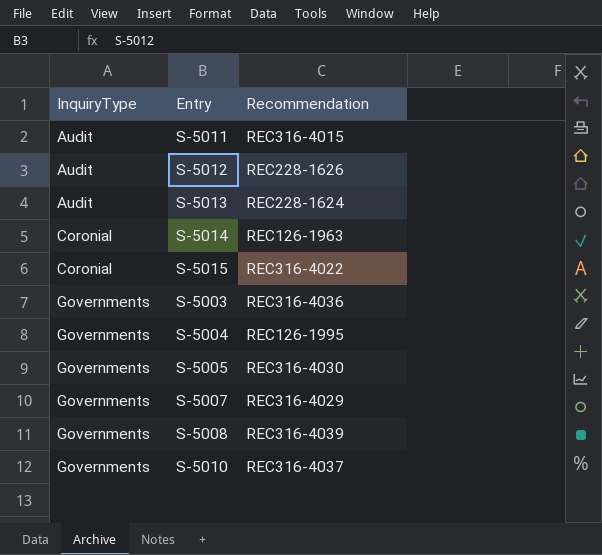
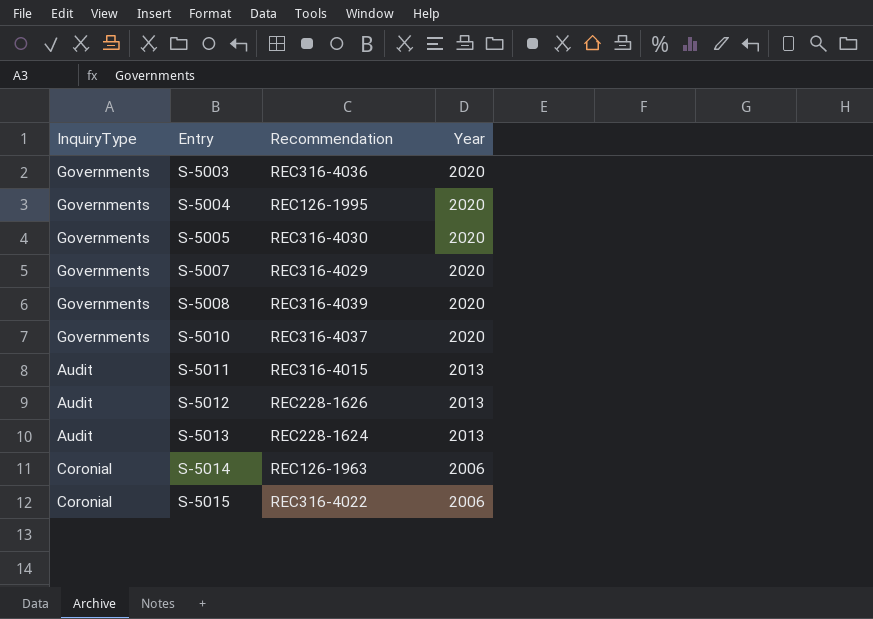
row order: InquiryType ascending -> Entry ascending
column Year | position: none -> 4

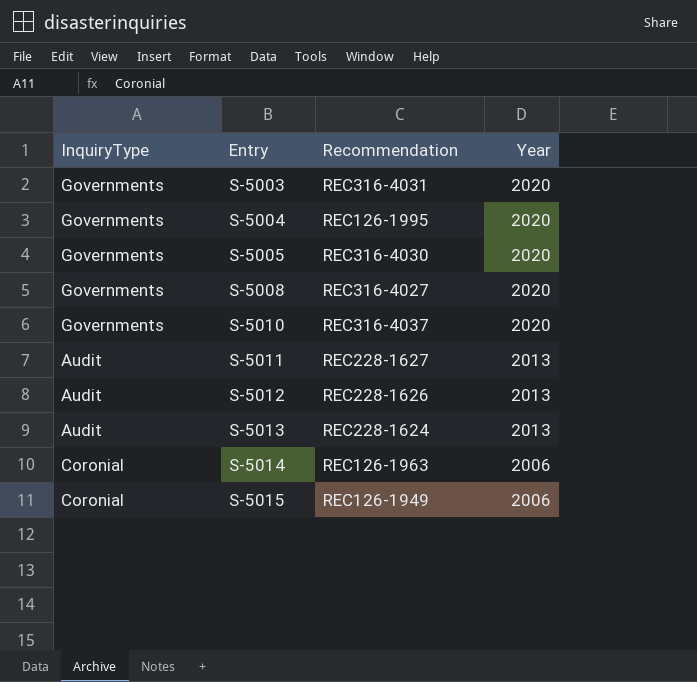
row S-5007: Governments | REC316-4029 | 2020 -> none
S-5003 | Recommendation: REC316-4036 -> REC316-4031
S-5008 | Recommendation: REC316-4039 -> REC316-4027
S-5011 | Recommendation: REC316-4015 -> REC228-1627
S-5015 | Recommendation: REC316-4022 -> REC126-1949

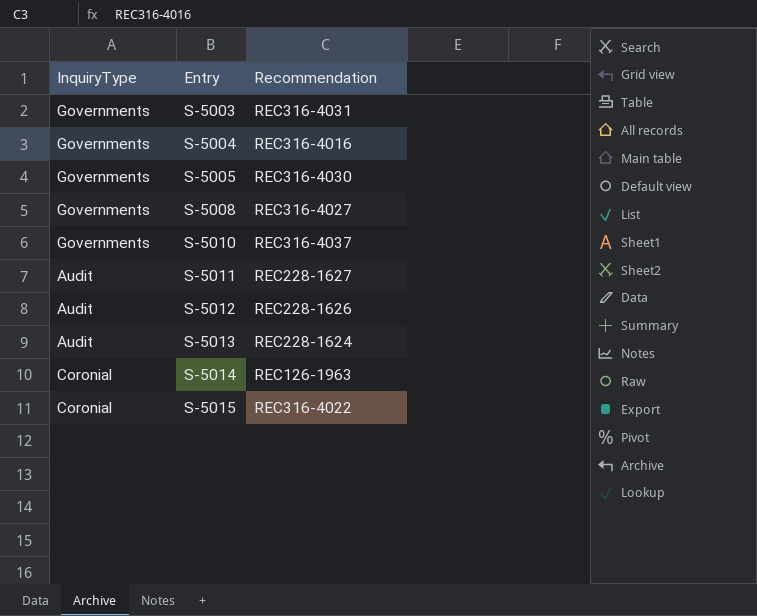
column Year | position: 4 -> none
S-5004 | Recommendation: REC126-1995 -> REC316-4016
S-5015 | Recommendation: REC126-1949 -> REC316-4022

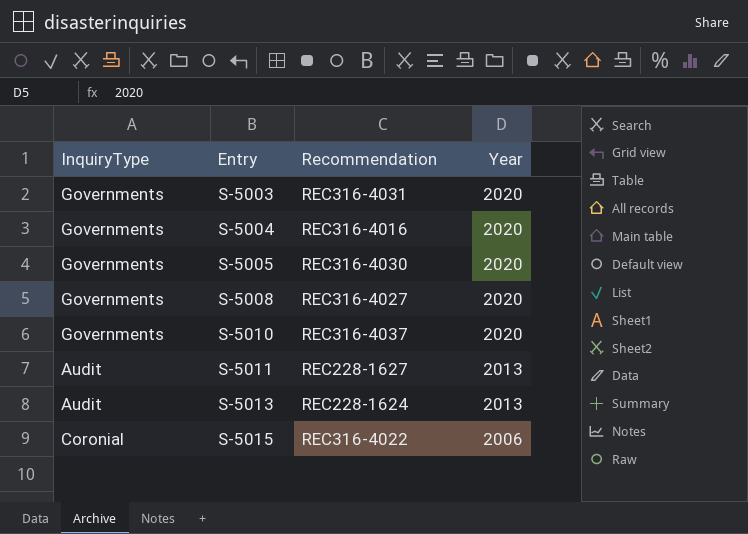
column Year | position: none -> 4
row S-5012: Audit | REC228-1626 -> none
row S-5014: Coronial | REC126-1963 -> none

